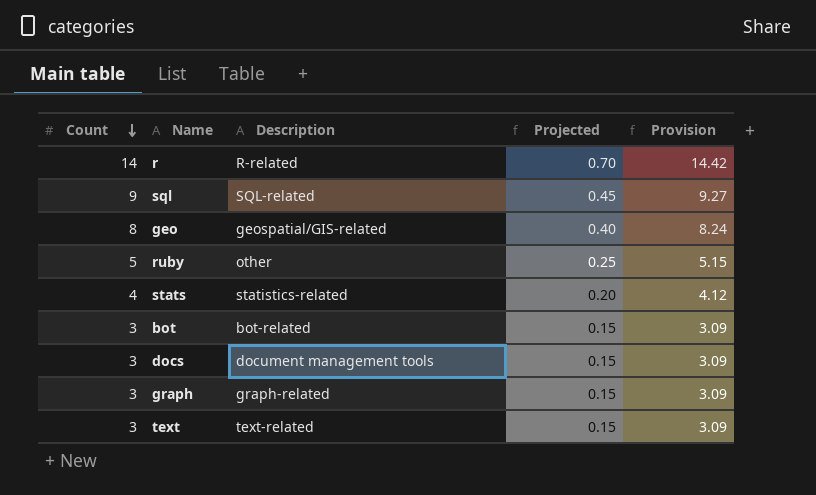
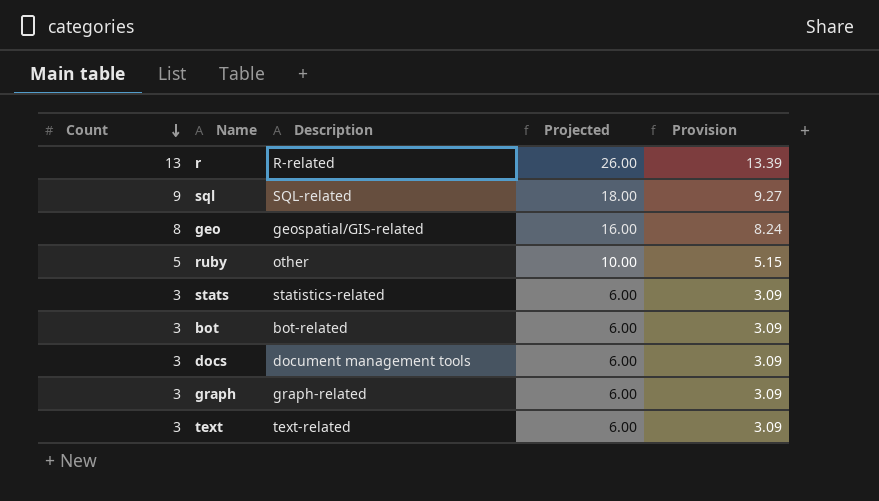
column Projected | formula: [Count] * 0.05 -> [Count] * 2
r | Count: 14 -> 13
r | Provision: 14.42 -> 13.39
stats | Count: 4 -> 3
stats | Provision: 4.12 -> 3.09

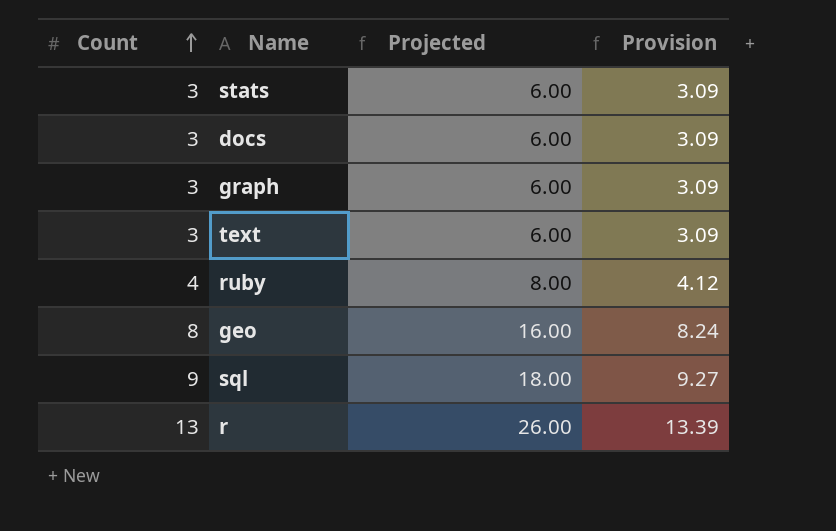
row order: Count descending -> Count ascending
column Description | position: 3 -> none
row bot: 3 | bot-related | 6.00 | 3.09 -> none
ruby | Count: 5 -> 4
ruby | Projected: 10.00 -> 8.00
ruby | Provision: 5.15 -> 4.12

